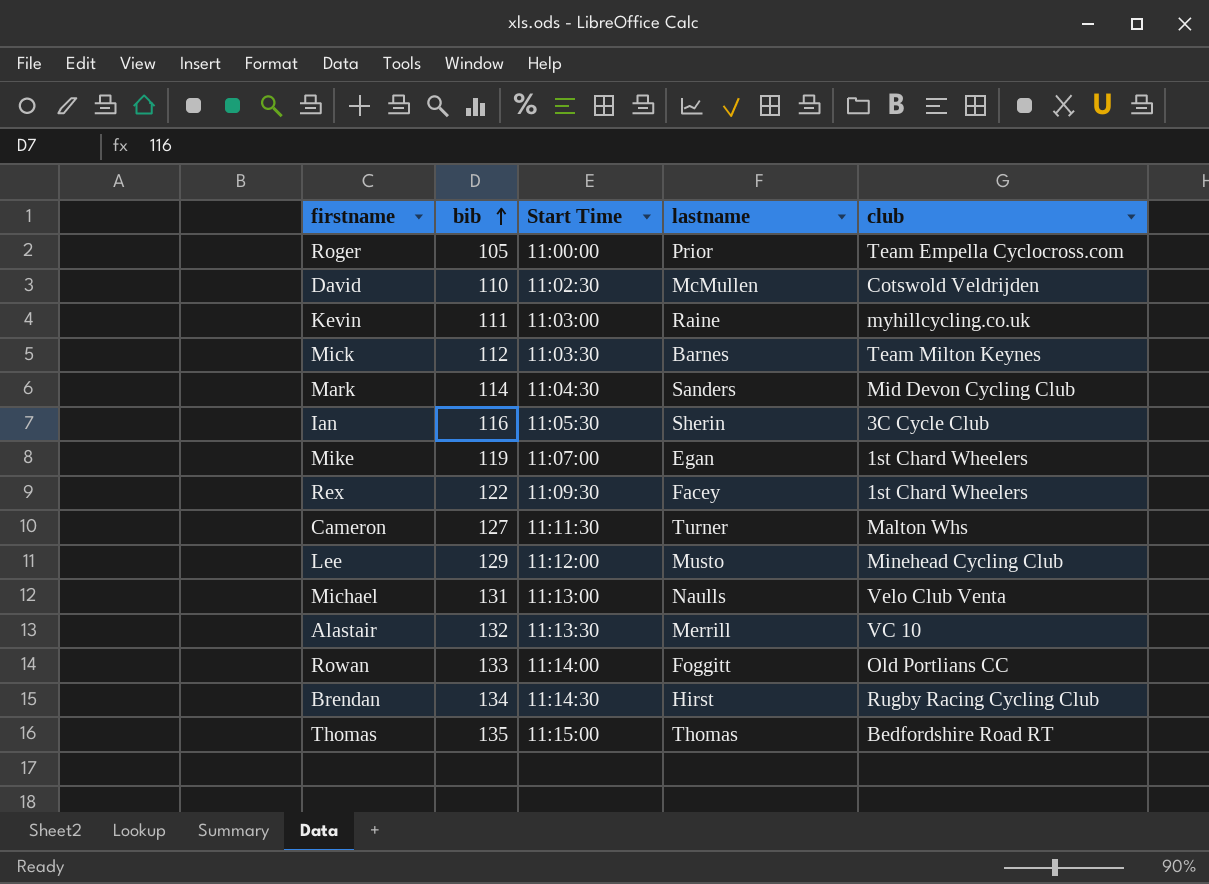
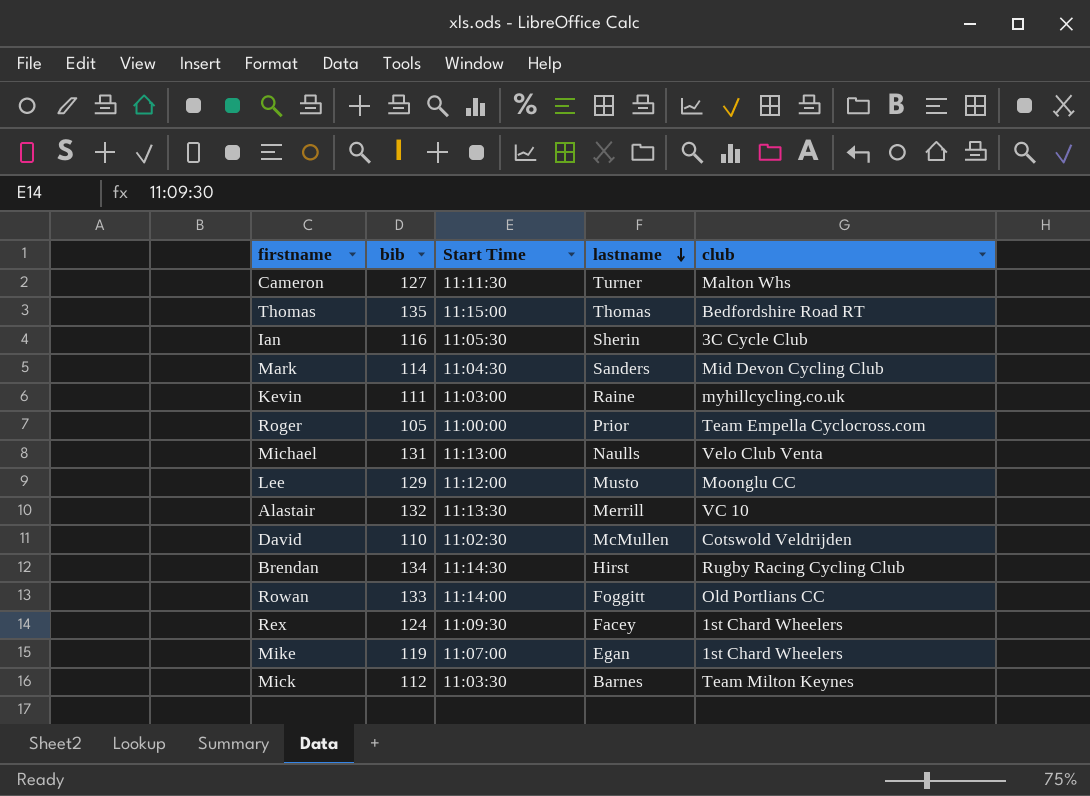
row order: bib ascending -> lastname descending
Lee | club: Minehead Cycling Club -> Moonglu CC
Rex | bib: 122 -> 124

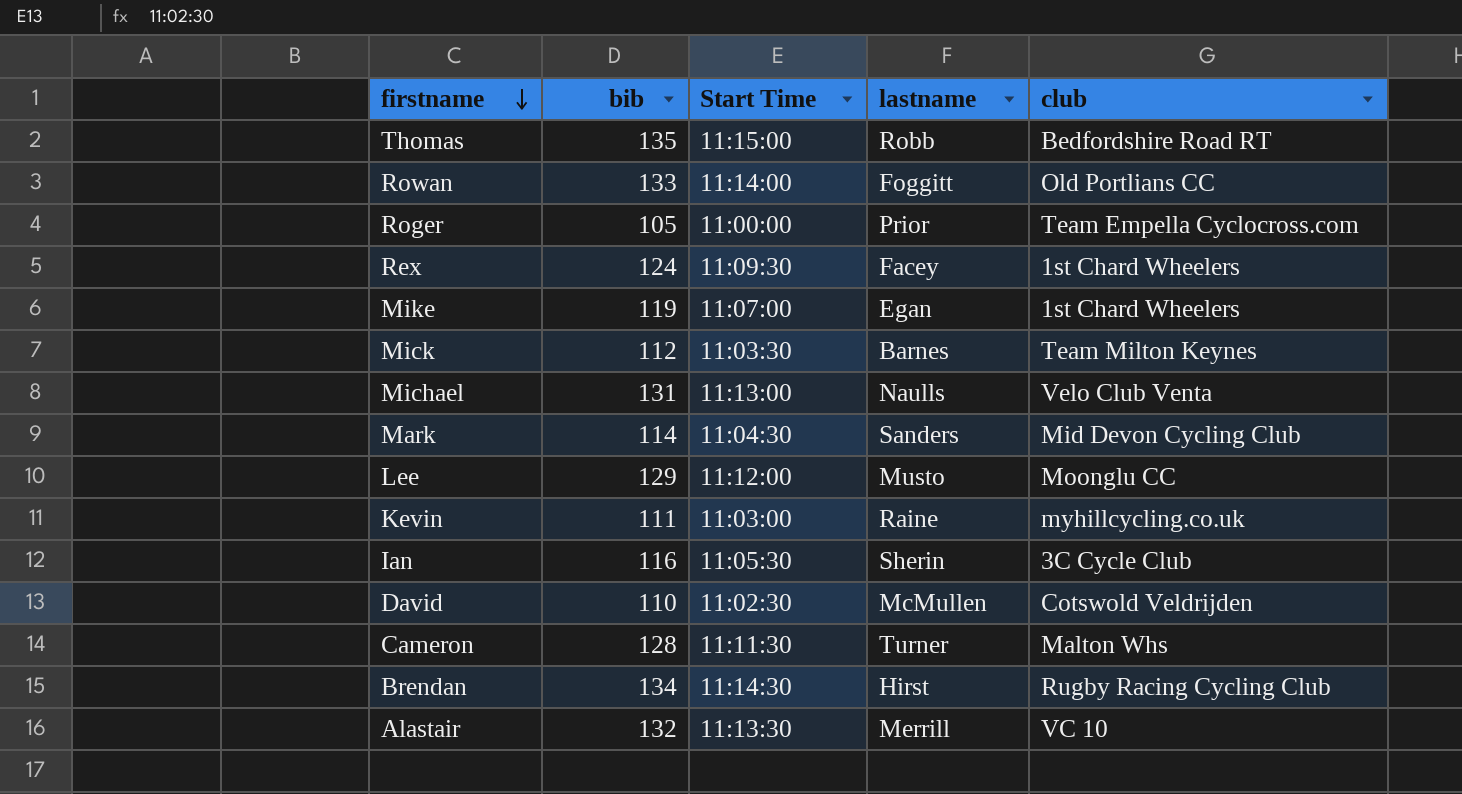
row order: lastname descending -> firstname descending
Thomas | lastname: Thomas -> Robb
Cameron | bib: 127 -> 128

